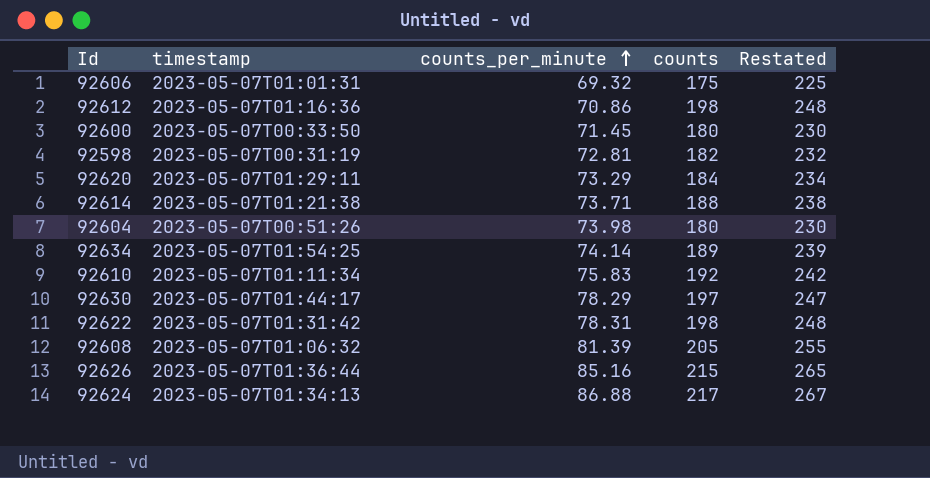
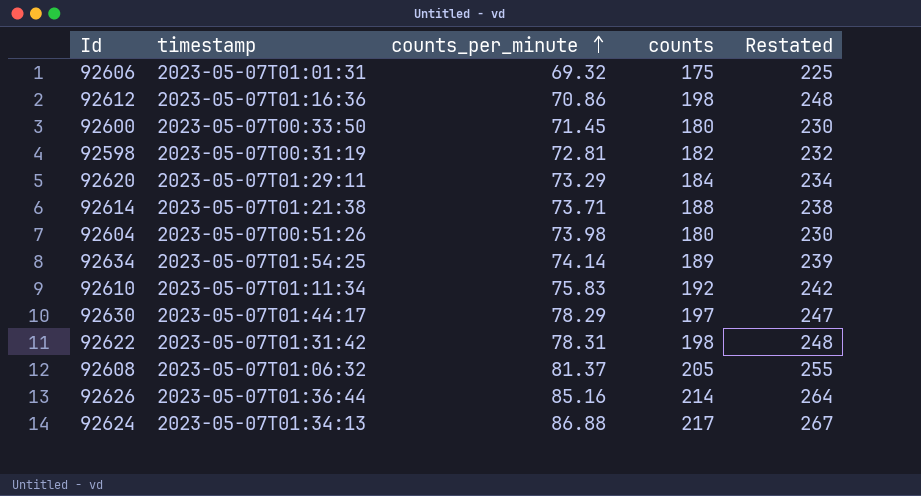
92608 | counts_per_minute: 81.39 -> 81.37
92626 | counts: 215 -> 214
92626 | Restated: 265 -> 264

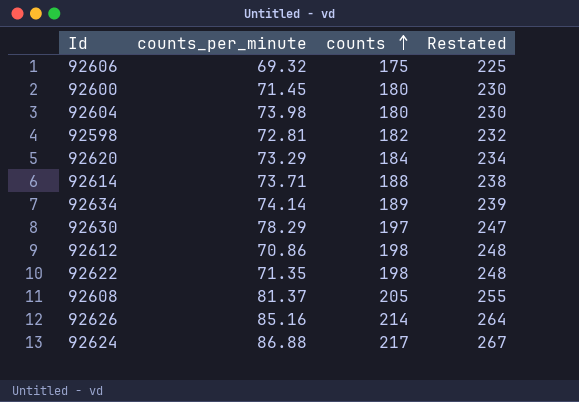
row order: counts_per_minute ascending -> counts ascending
column timestamp | position: 2 -> none
row 92610: 2023-05-07T01:11:34 | 75.83 | 192 | 242 -> none
92622 | counts_per_minute: 78.31 -> 71.35

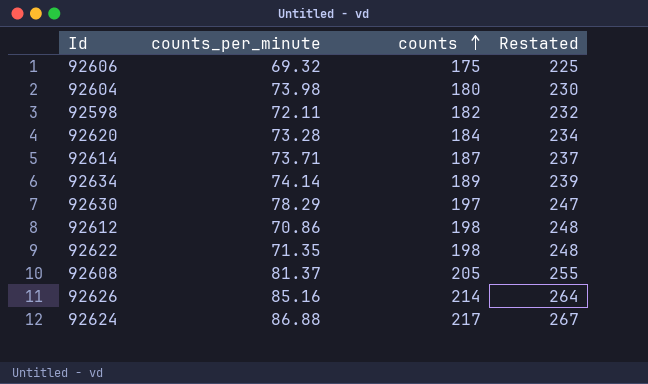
row 92600: 71.45 | 180 | 230 -> none
92598 | counts_per_minute: 72.81 -> 72.11
92620 | counts_per_minute: 73.29 -> 73.28
92614 | counts: 188 -> 187
92614 | Restated: 238 -> 237

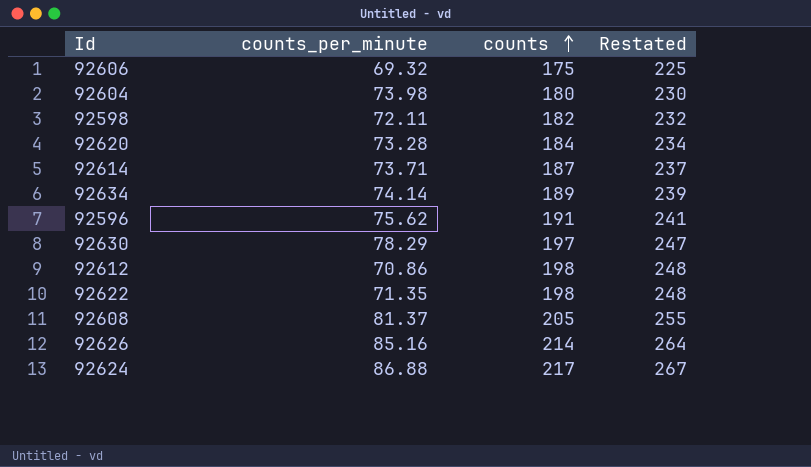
row 92596: none -> 75.62 | 191 | 241

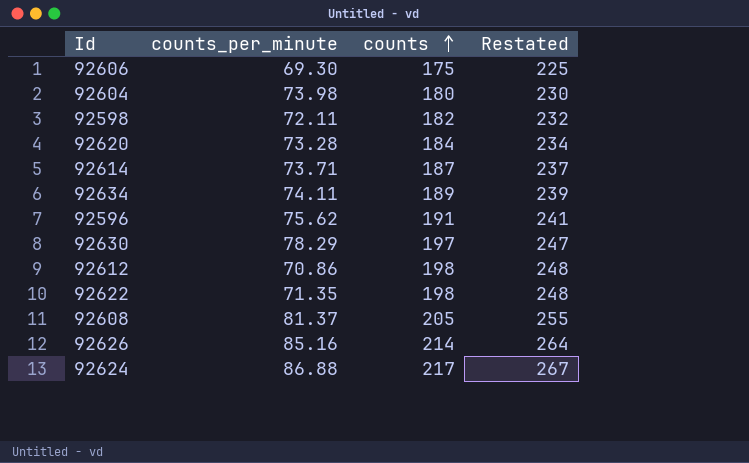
92606 | counts_per_minute: 69.32 -> 69.30
92634 | counts_per_minute: 74.14 -> 74.11

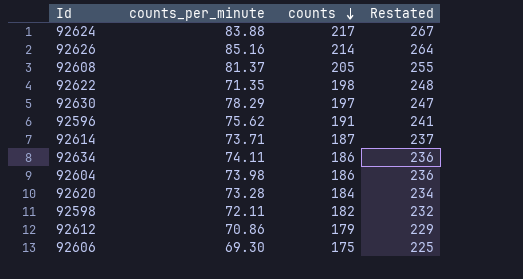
row order: counts ascending -> counts descending
92624 | counts_per_minute: 86.88 -> 83.88
92634 | counts: 189 -> 186
92634 | Restated: 239 -> 236
92604 | counts: 180 -> 186
92604 | Restated: 230 -> 236
92612 | counts: 198 -> 179
92612 | Restated: 248 -> 229

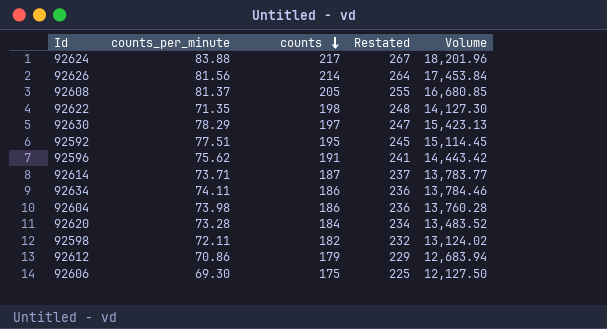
column Volume | formula: none -> [counts_per_minute] * [counts]
92626 | counts_per_minute: 85.16 -> 81.56
row 92592: none -> 77.51 | 195 | 245 | 15,114.45

